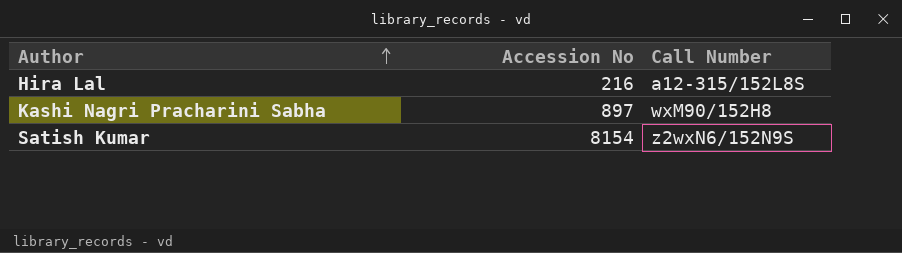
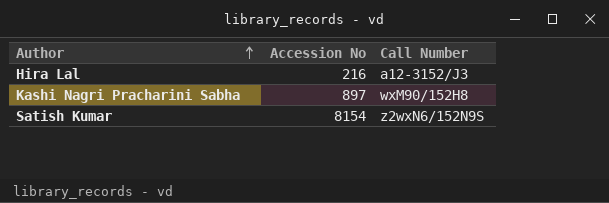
Hira Lal | Call Number: a12-315/152L8S -> a12-3152/J3

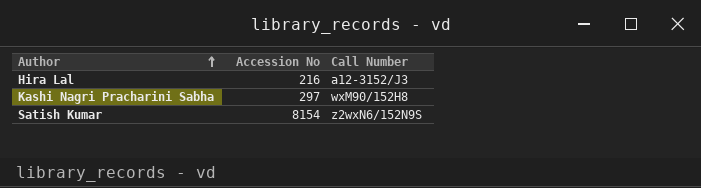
Kashi Nagri Pracharini Sabha | Accession No: 897 -> 297

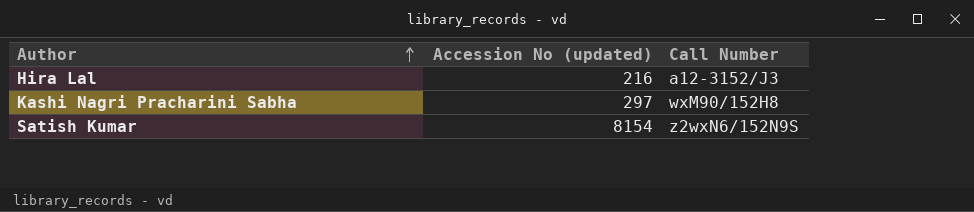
column name: Accession No -> Accession No (updated)

